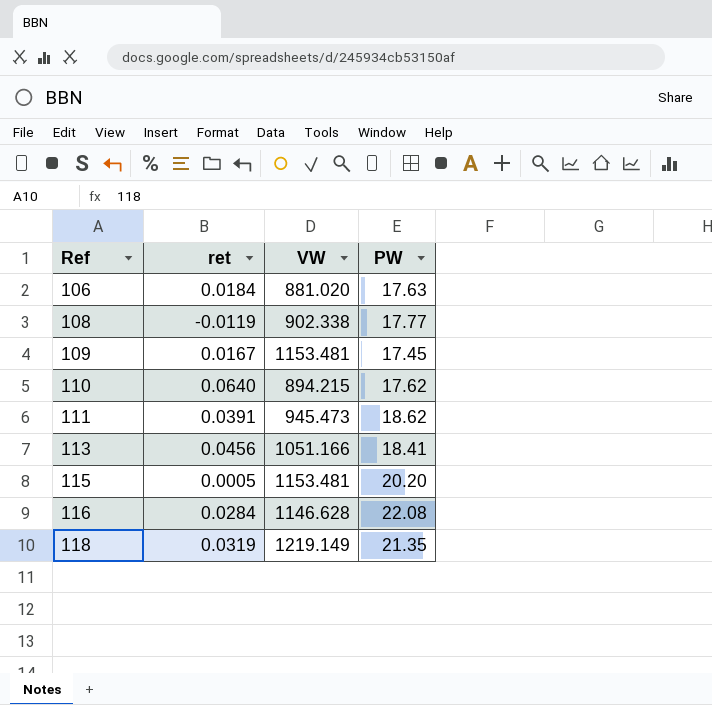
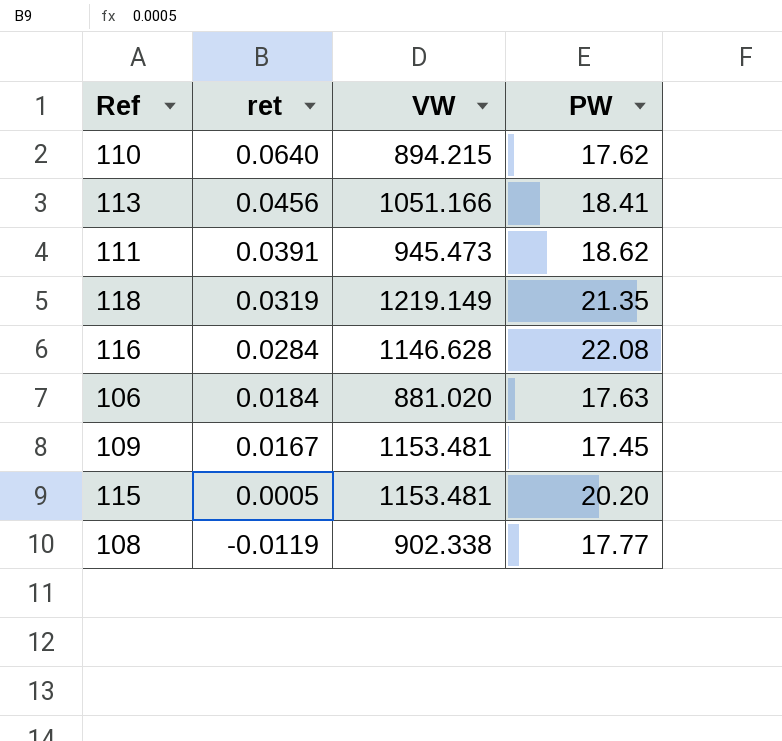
row order: Ref ascending -> ret descending

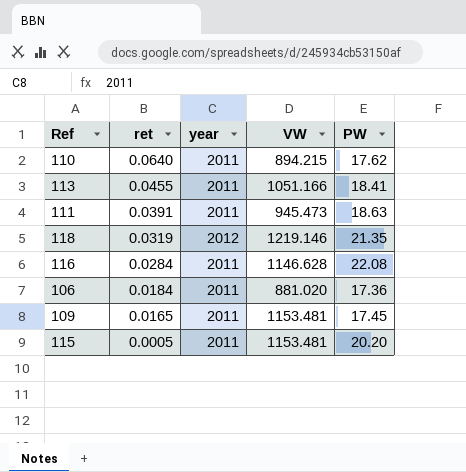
column year | position: none -> 3
row 108: -0.0119 | 902.338 | 17.77 -> none
113 | ret: 0.0456 -> 0.0455
111 | PW: 18.62 -> 18.63
118 | VW: 1219.149 -> 1219.146
106 | PW: 17.63 -> 17.36
109 | ret: 0.0167 -> 0.0165

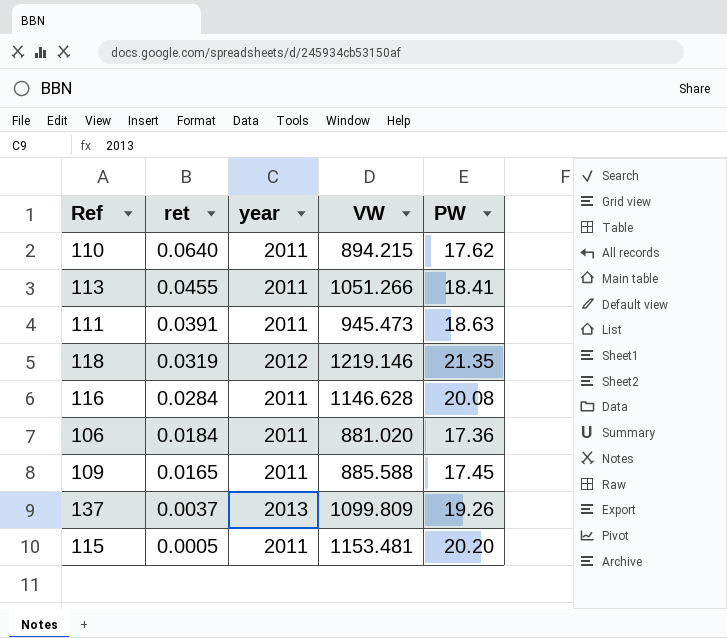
113 | VW: 1051.166 -> 1051.266
116 | PW: 22.08 -> 20.08
109 | VW: 1153.481 -> 885.588
row 137: none -> 0.0037 | 2013 | 1099.809 | 19.26

